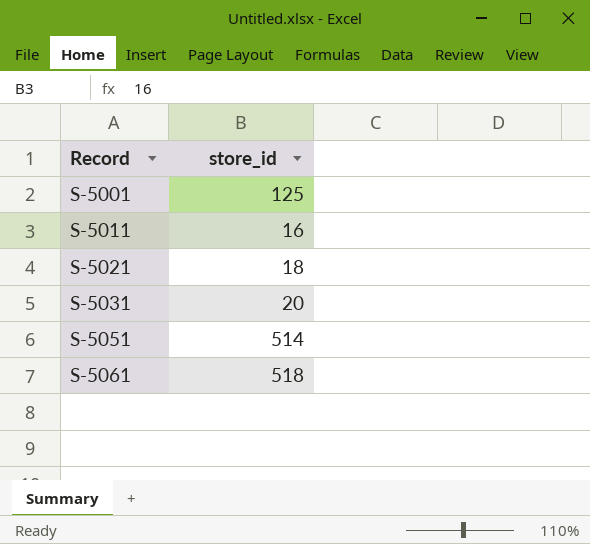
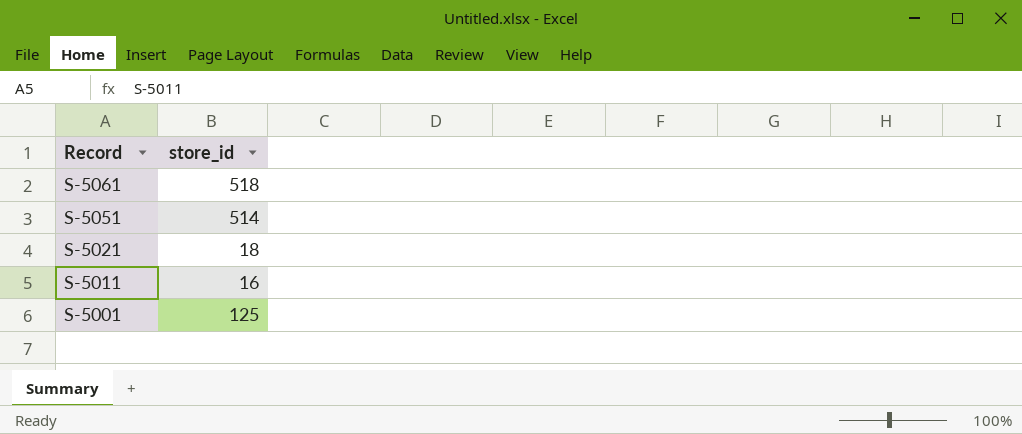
row order: Record ascending -> Record descending
row S-5031: 20 -> none

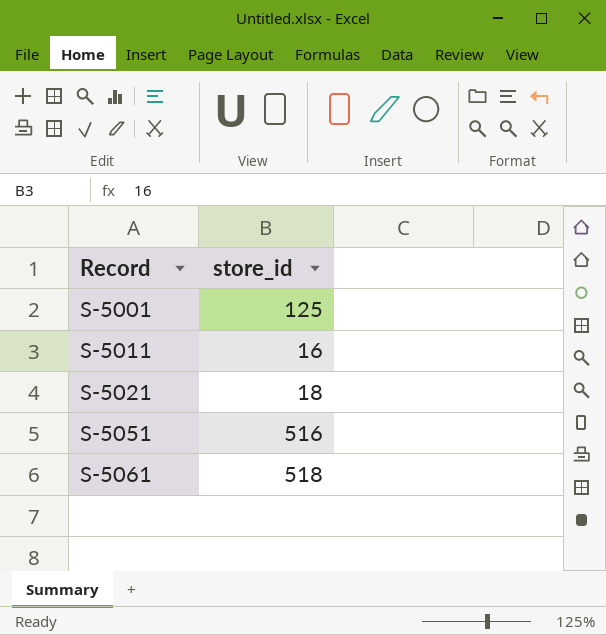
row order: Record descending -> Record ascending
S-5051 | store_id: 514 -> 516

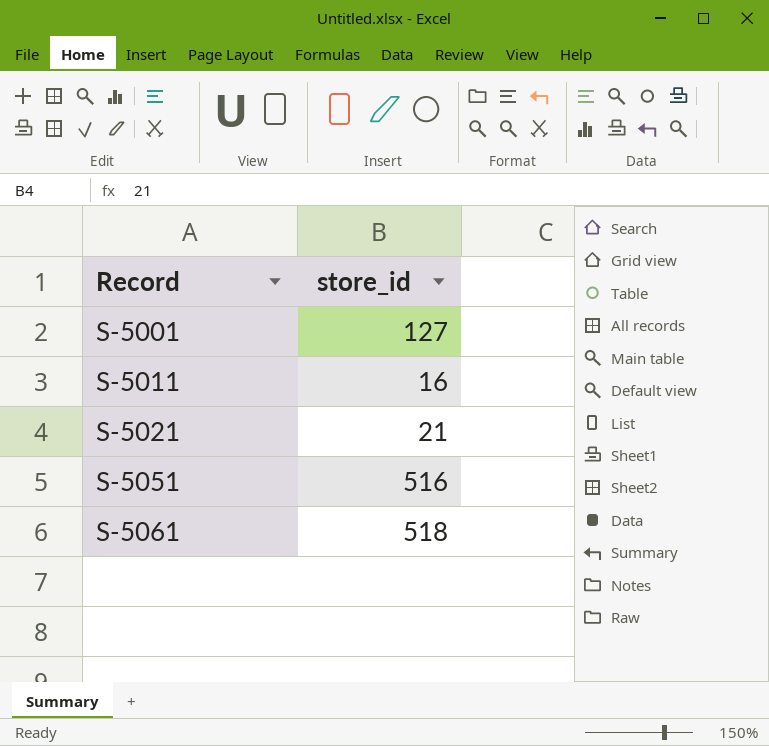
S-5001 | store_id: 125 -> 127
S-5021 | store_id: 18 -> 21

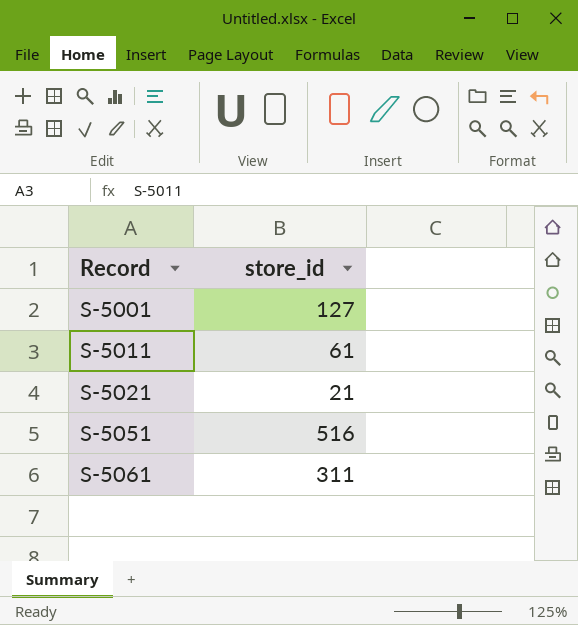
S-5011 | store_id: 16 -> 61
S-5061 | store_id: 518 -> 311

